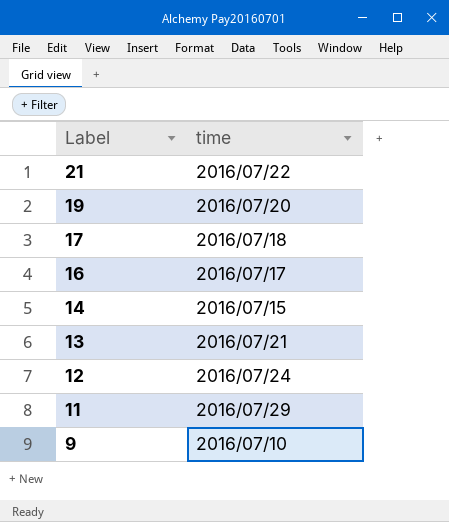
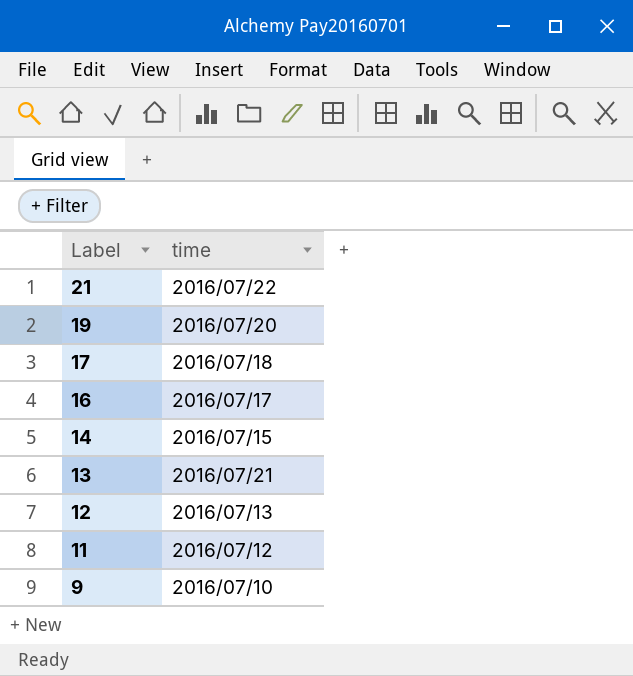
12 | time: 2016/07/24 -> 2016/07/13
11 | time: 2016/07/29 -> 2016/07/12

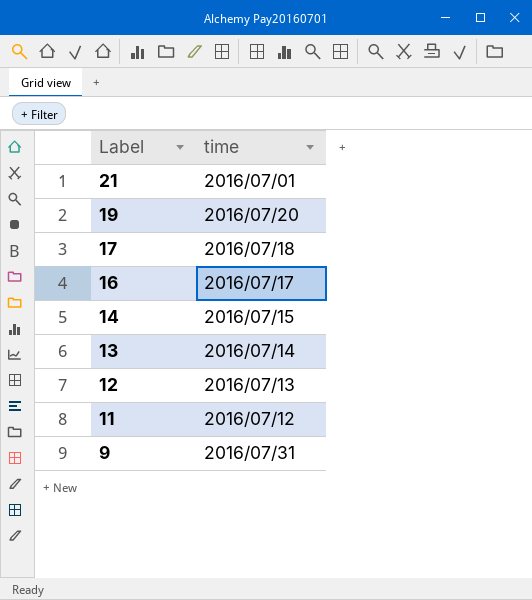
21 | time: 2016/07/22 -> 2016/07/01
13 | time: 2016/07/21 -> 2016/07/14
9 | time: 2016/07/10 -> 2016/07/31

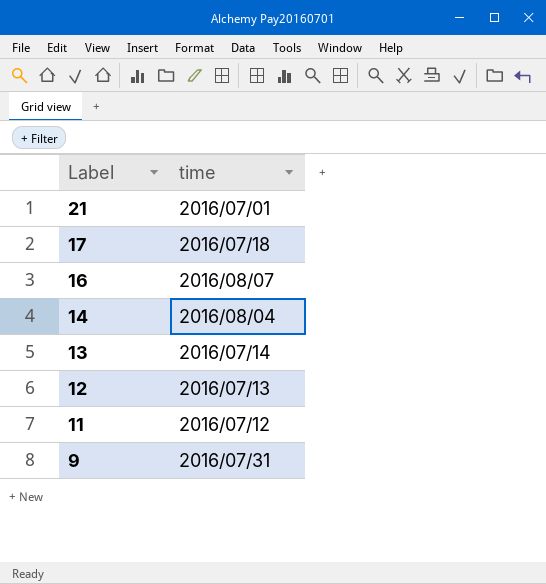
row 19: 2016/07/20 -> none
16 | time: 2016/07/17 -> 2016/08/07
14 | time: 2016/07/15 -> 2016/08/04

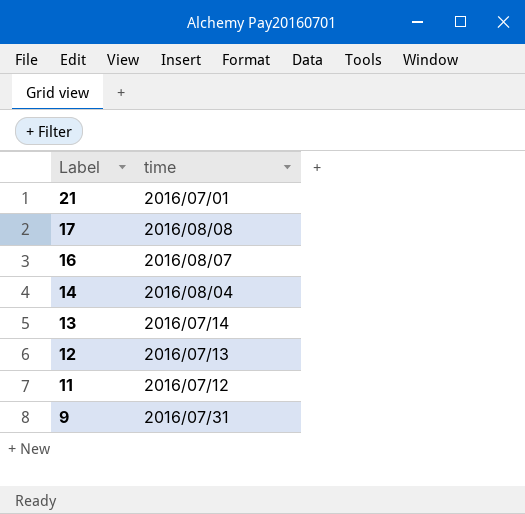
17 | time: 2016/07/18 -> 2016/08/08

